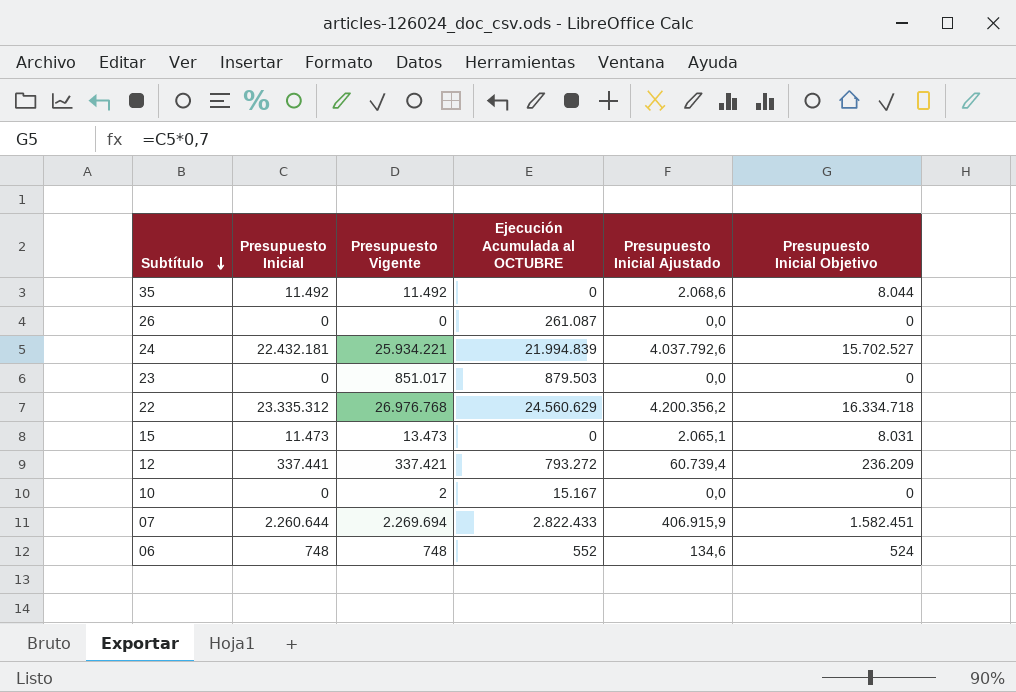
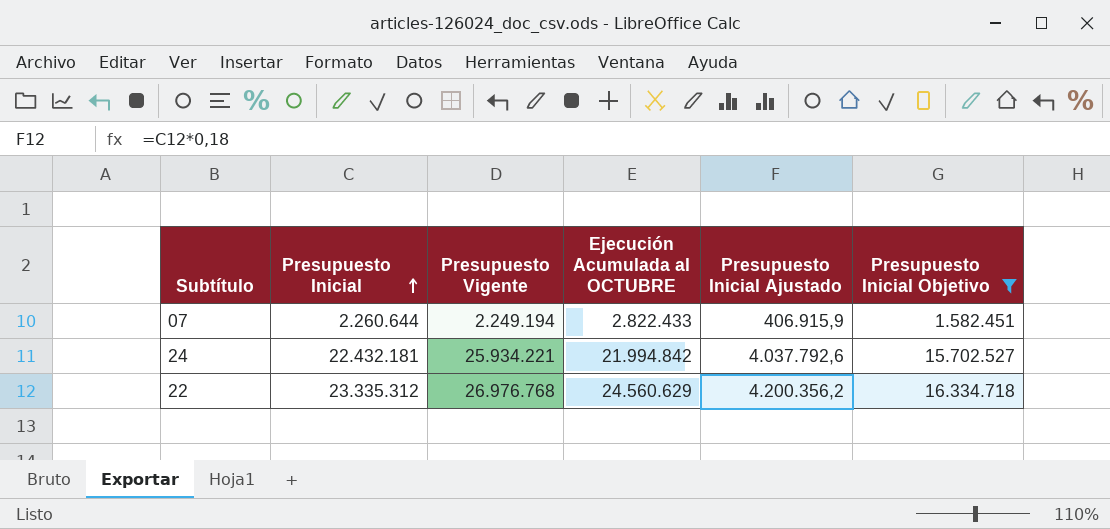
filter: none -> Presupuesto Inicial Objetivo >= 1.582.451
row order: Subtítulo descending -> Presupuesto Inicial ascending
07 | Presupuesto Vigente: 2.269.694 -> 2.249.194
24 | Ejecución Acumulada al OCTUBRE: 21.994.839 -> 21.994.842

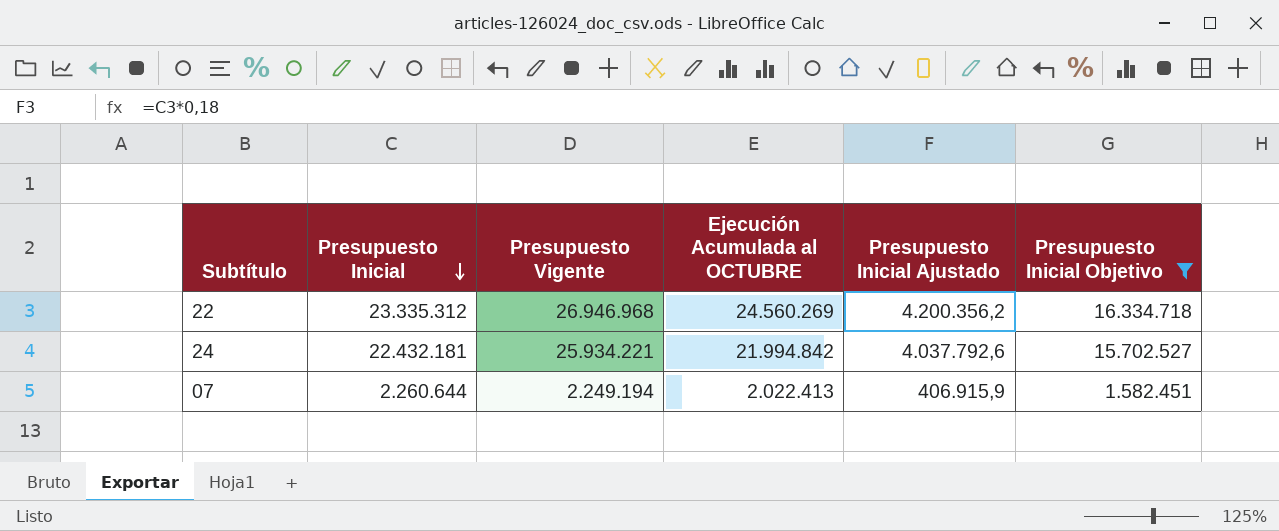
row order: Presupuesto Inicial ascending -> Presupuesto Inicial descending
22 | Presupuesto Vigente: 26.976.768 -> 26.946.968
22 | Ejecución Acumulada al OCTUBRE: 24.560.629 -> 24.560.269
07 | Ejecución Acumulada al OCTUBRE: 2.822.433 -> 2.022.413

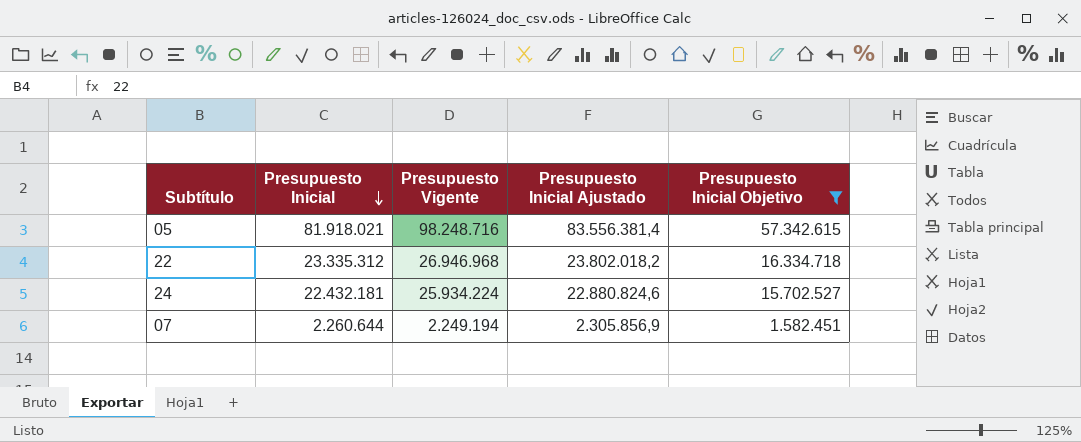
column Ejecución Acumulada al OCTUBRE | position: 4 -> none
column Presupuesto Inicial Ajustado | formula: [Presupuesto Inicial] * 0,18 -> [Presupuesto Inicial] * 1,02
row 05: none -> 81.918.021 | 98.248.716 | 83.556.381,4 | 57.342.615
24 | Presupuesto Vigente: 25.934.221 -> 25.934.224

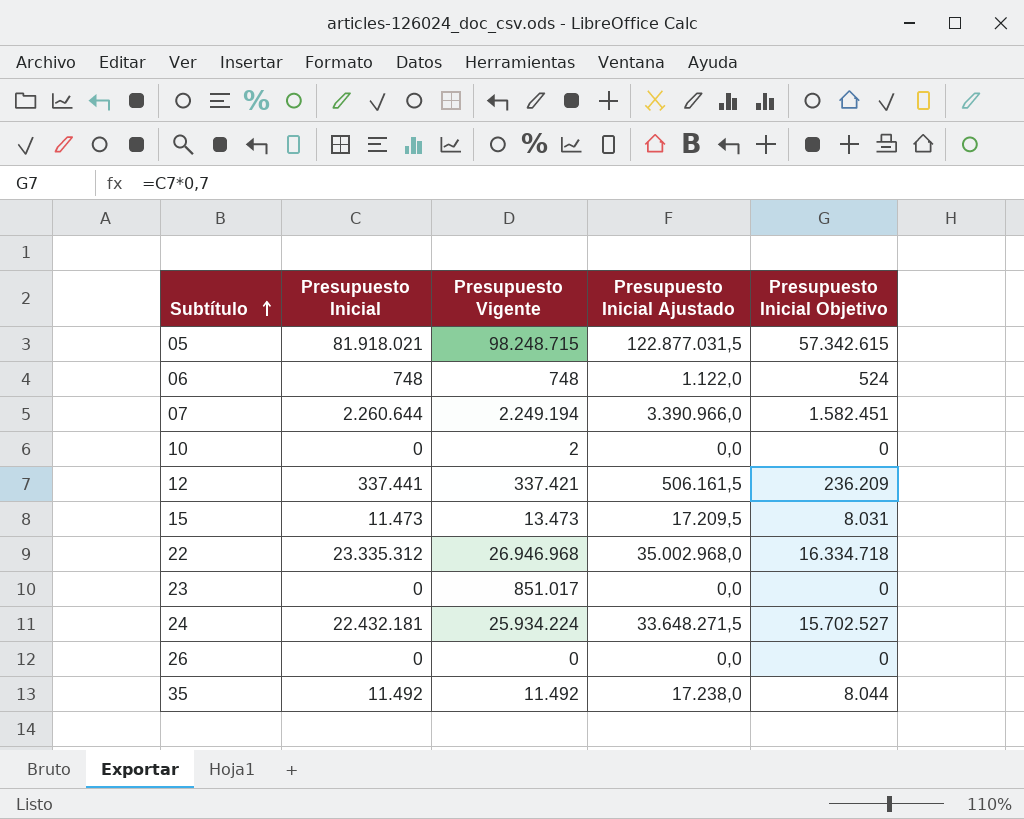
filter: Presupuesto Inicial Objetivo >= 1.582.451 -> none
row order: Presupuesto Inicial descending -> Subtítulo ascending
column Presupuesto Inicial Ajustado | formula: [Presupuesto Inicial] * 1,02 -> [Presupuesto Inicial] * 1,5
05 | Presupuesto Vigente: 98.248.716 -> 98.248.715

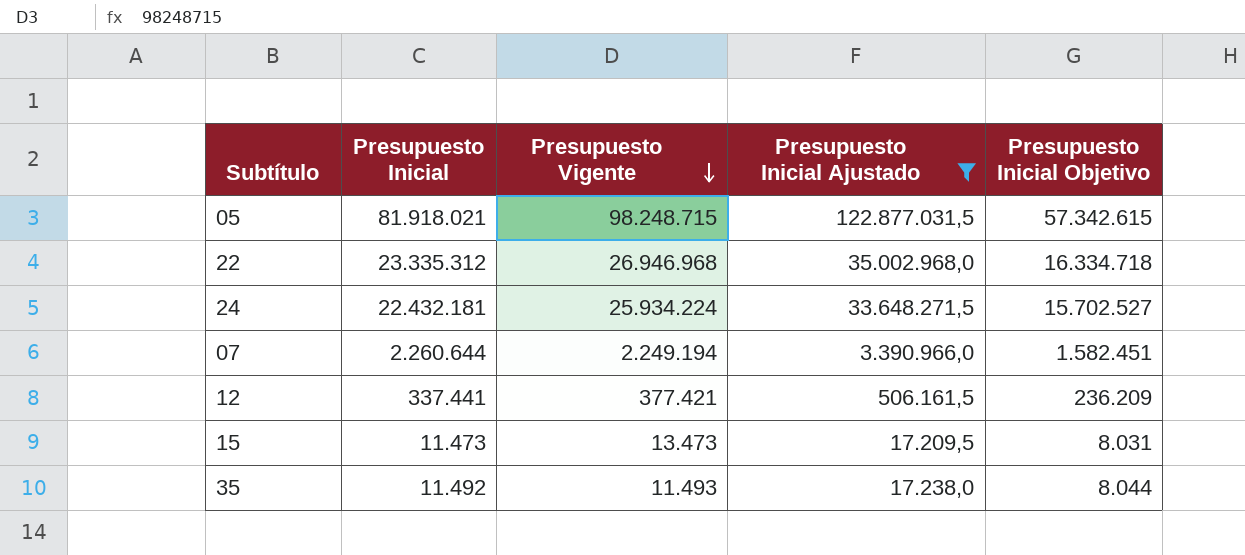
filter: none -> Presupuesto Inicial Ajustado >= 17.209,5
row order: Subtítulo ascending -> Presupuesto Vigente descending
12 | Presupuesto Vigente: 337.421 -> 377.421
35 | Presupuesto Vigente: 11.492 -> 11.493

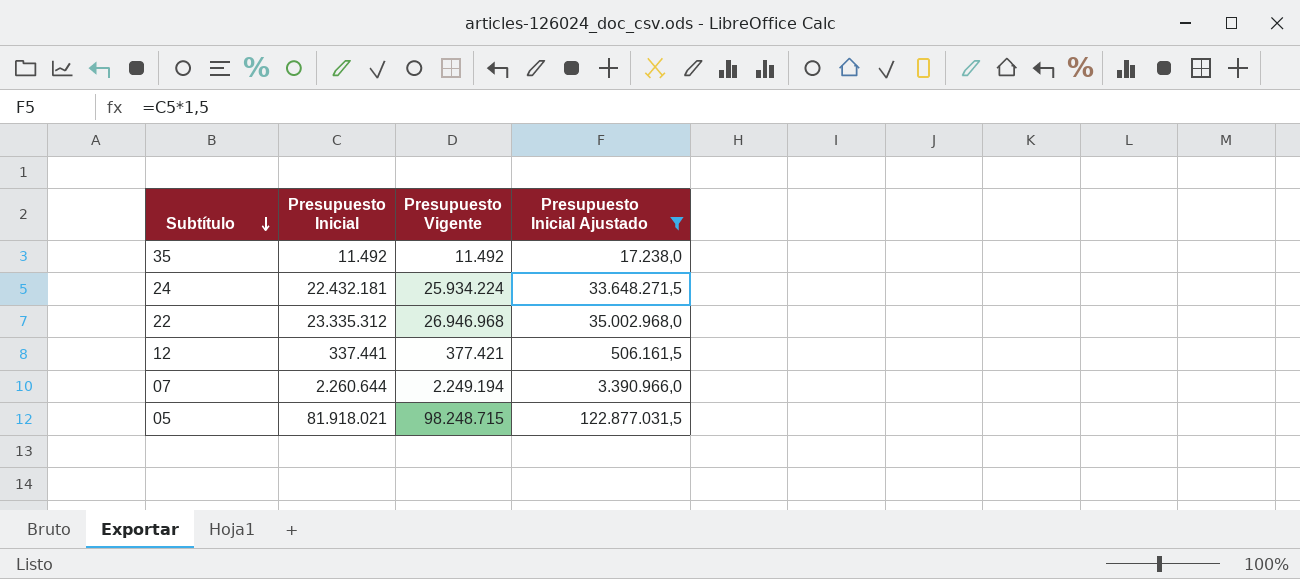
row order: Presupuesto Vigente descending -> Subtítulo descending
column Presupuesto Inicial Objetivo | formula: [Presupuesto Inicial] * 0,7 -> none
row 15: 11.473 | 13.473 | 17.209,5 | 8.031 -> none
35 | Presupuesto Vigente: 11.493 -> 11.492

